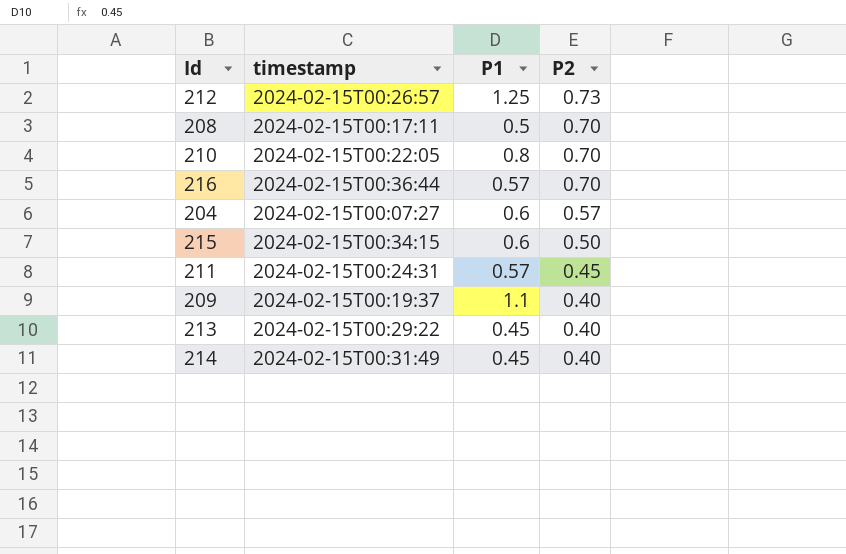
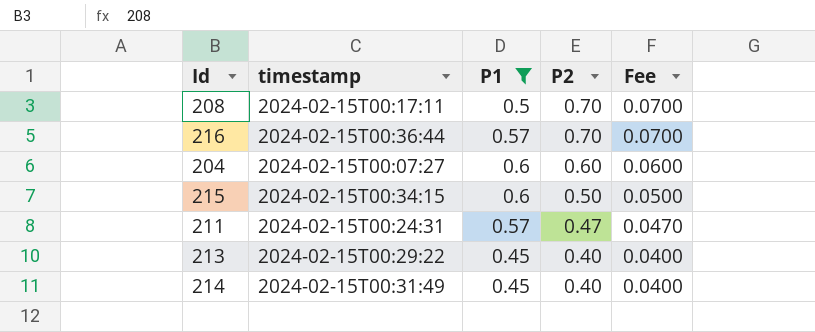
filter: none -> P1 <= 0.6
column Fee | formula: none -> [P2] * 0.1
204 | P2: 0.57 -> 0.60
211 | P2: 0.45 -> 0.47

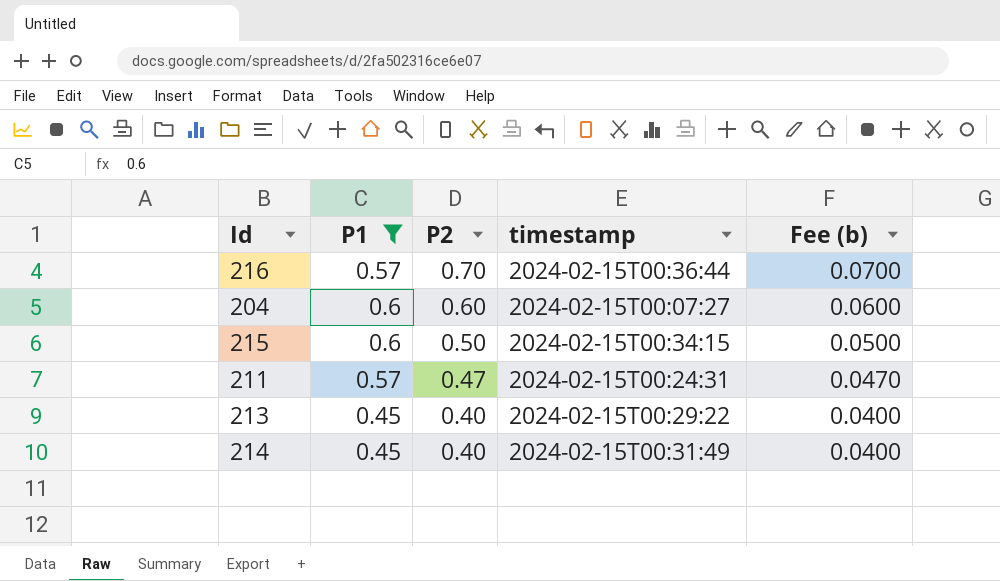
column timestamp | position: 2 -> 4
column name: Fee -> Fee (b)
row 208: 2024-02-15T00:17:11 | 0.5 | 0.70 | 0.0700 -> none

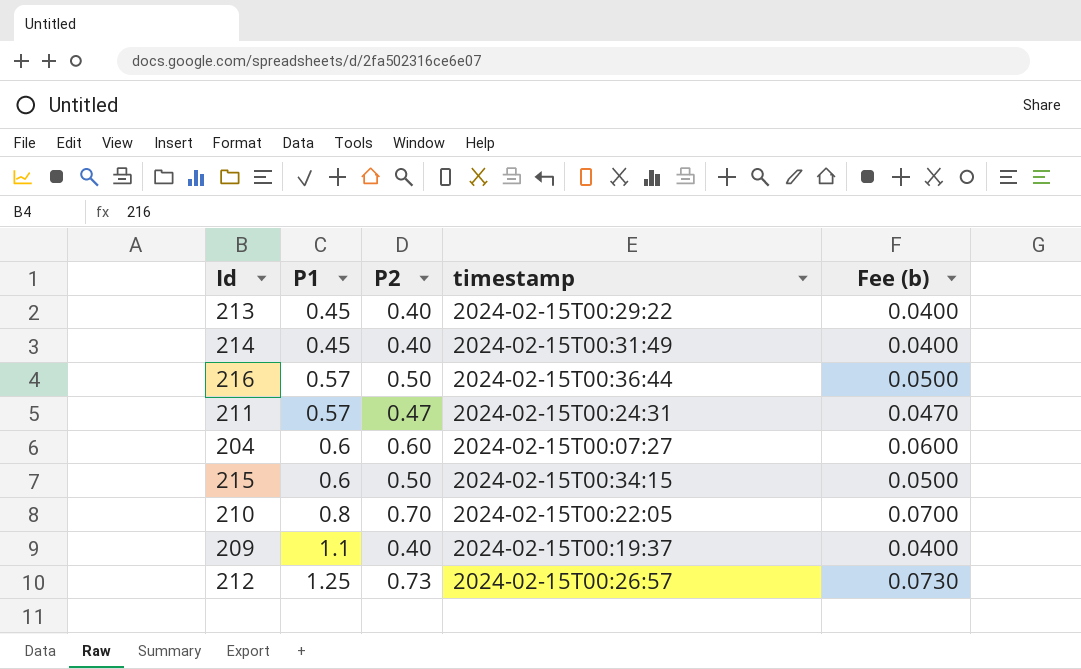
filter: P1 <= 0.6 -> none
row order: P2 descending -> P1 ascending
216 | P2: 0.70 -> 0.50
216 | Fee (b): 0.0700 -> 0.0500

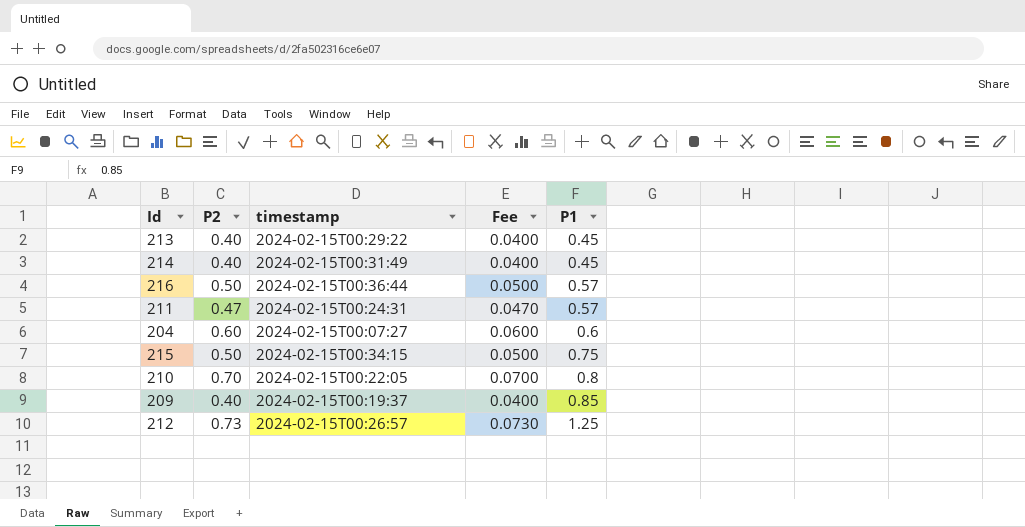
column name: Fee (b) -> Fee
column P1 | position: 2 -> 5
215 | P1: 0.6 -> 0.75
209 | P1: 1.1 -> 0.85

